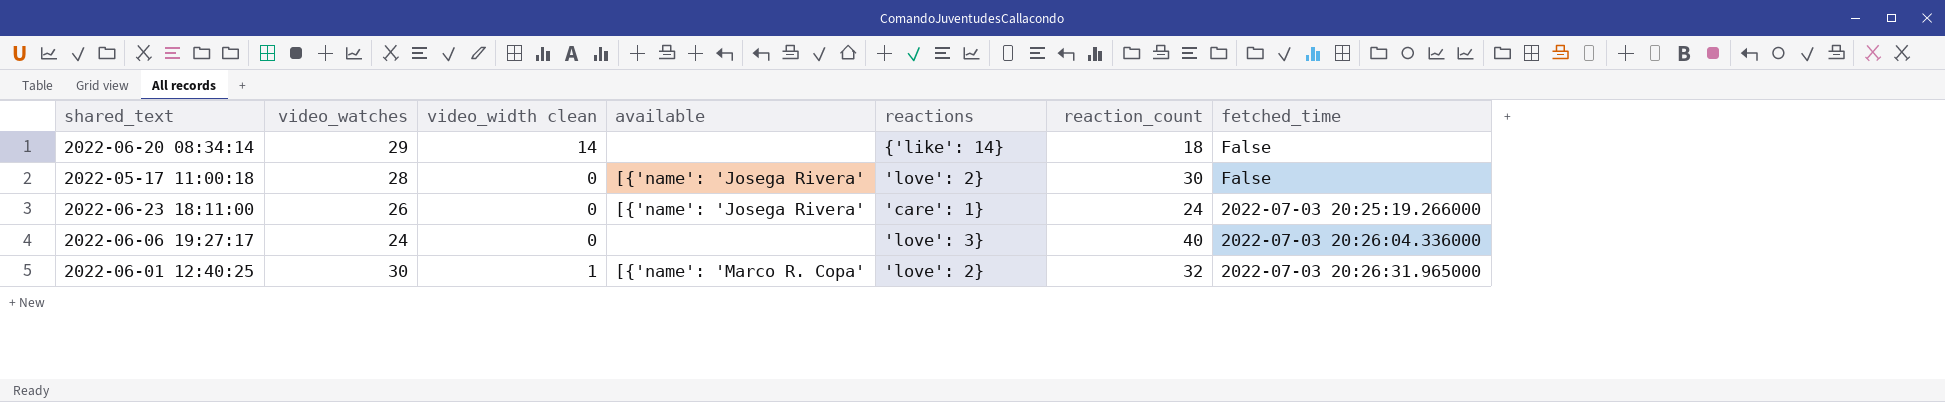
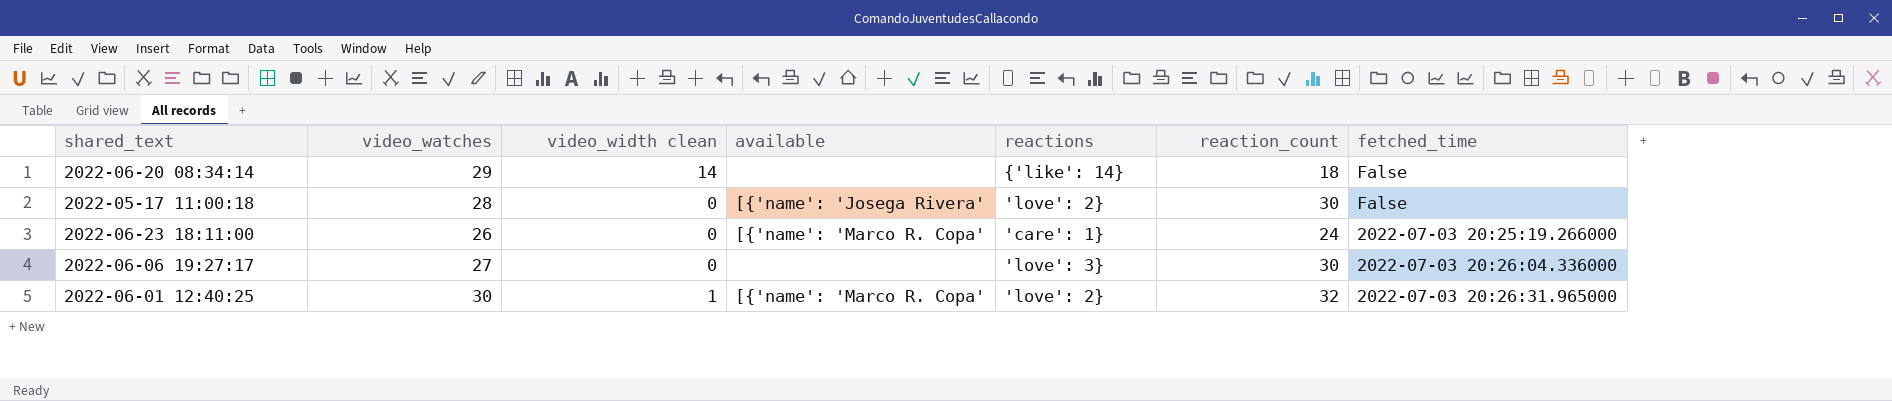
2022-06-23 18:11:00 | available: [{'name': 'Josega Rivera' -> [{'name': 'Marco R. Copa'
2022-06-06 19:27:17 | video_watches: 24 -> 27
2022-06-06 19:27:17 | reaction_count: 40 -> 30

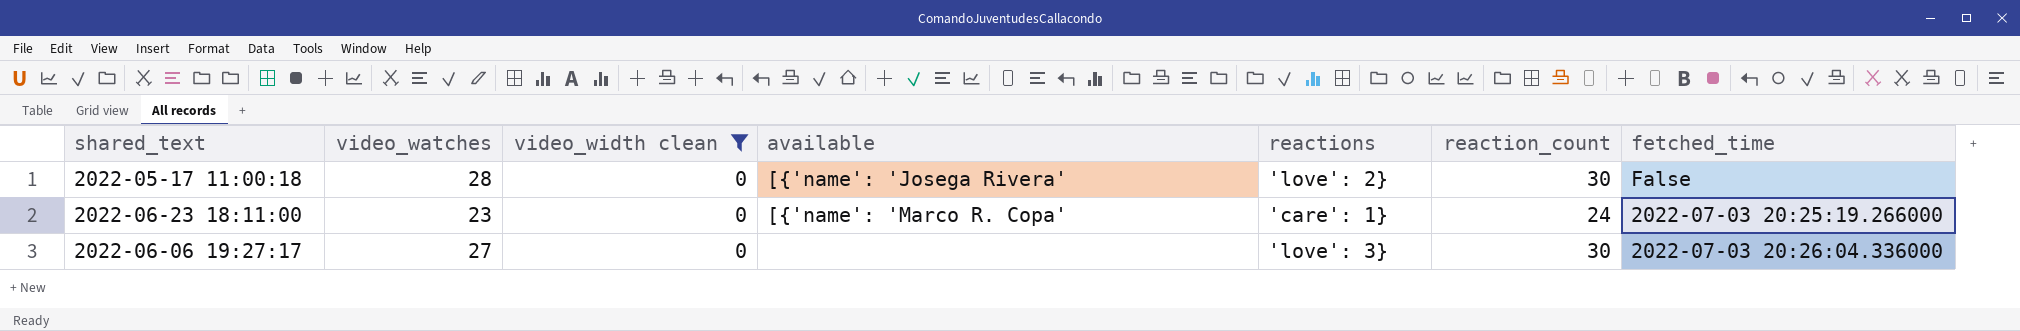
filter: none -> video_width clean = 0
2022-06-23 18:11:00 | video_watches: 26 -> 23

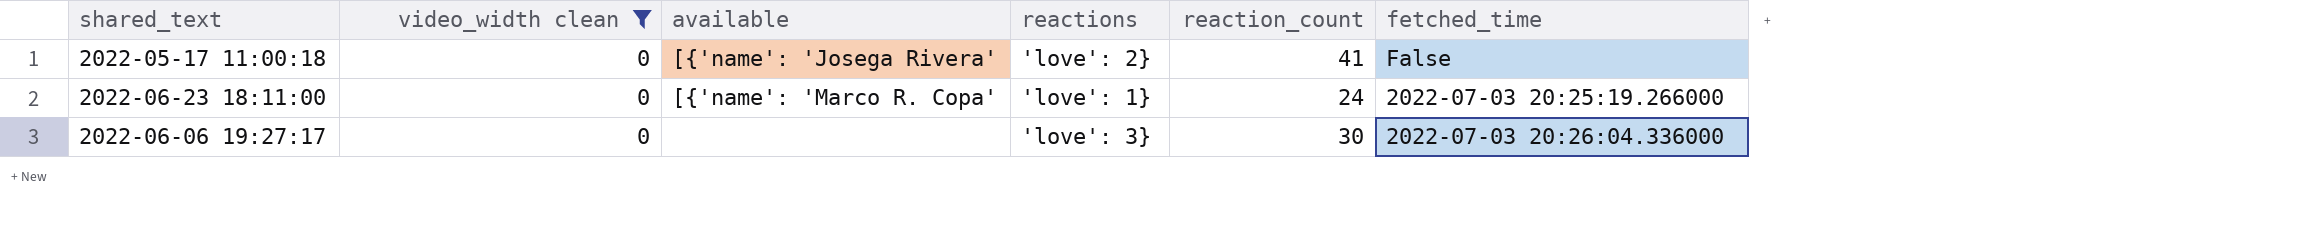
column video_watches | position: 2 -> none
2022-05-17 11:00:18 | reaction_count: 30 -> 41
2022-06-23 18:11:00 | reactions: 'care': 1} -> 'love': 1}

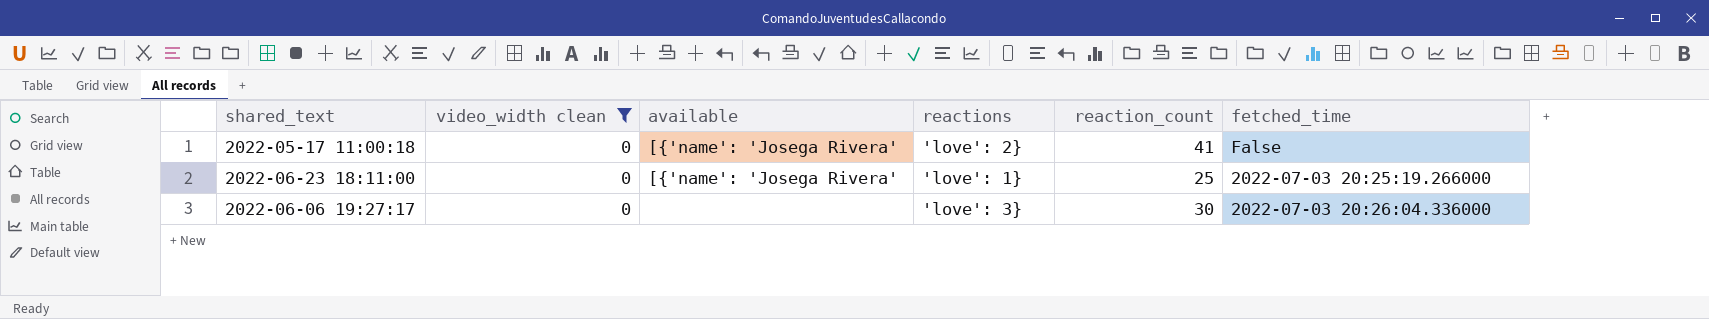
2022-06-23 18:11:00 | available: [{'name': 'Marco R. Copa' -> [{'name': 'Josega Rivera'
2022-06-23 18:11:00 | reaction_count: 24 -> 25

